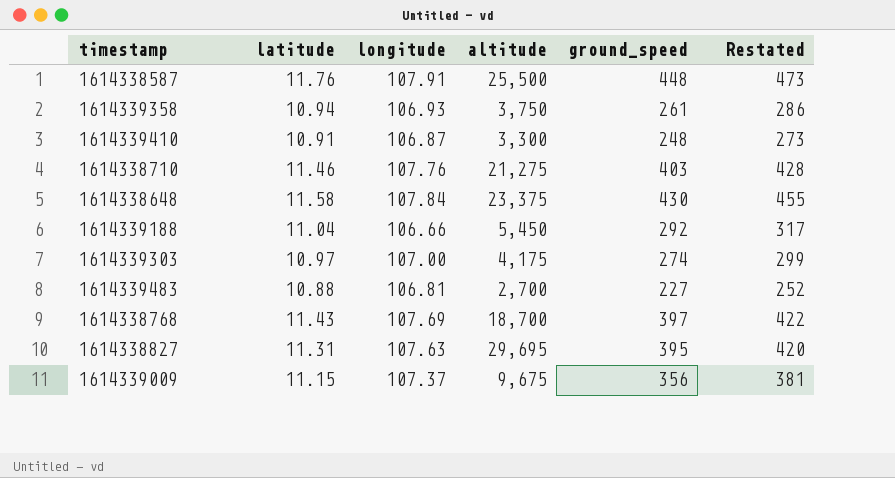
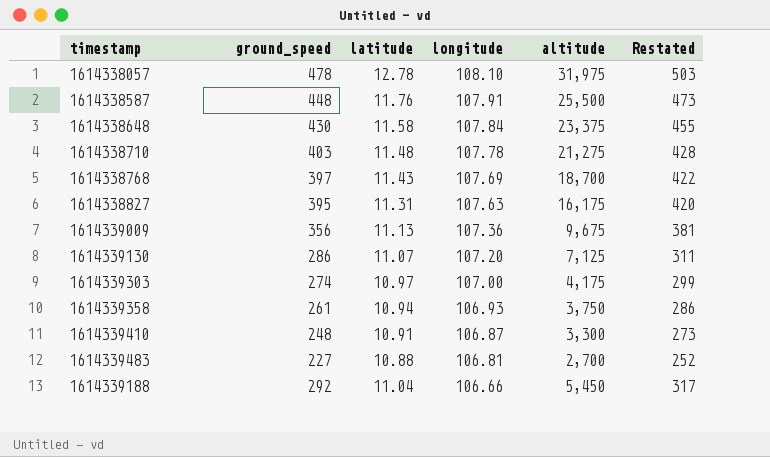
row order: none -> longitude descending
column ground_speed | position: 5 -> 2
row 1614338057: none -> 478 | 12.78 | 108.10 | 31,975 | 503
1614338710 | latitude: 11.46 -> 11.48
1614338710 | longitude: 107.76 -> 107.78
1614338827 | altitude: 29,695 -> 16,175
1614339009 | latitude: 11.15 -> 11.13
1614339009 | longitude: 107.37 -> 107.36
row 1614339130: none -> 286 | 11.07 | 107.20 | 7,125 | 311

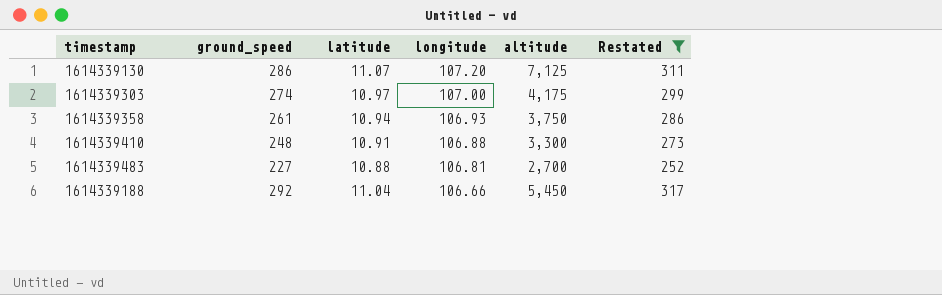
filter: none -> Restated <= 317
1614339410 | longitude: 106.87 -> 106.88

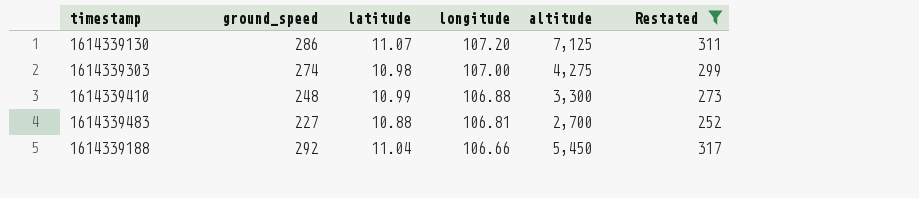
row 1614339358: 261 | 10.94 | 106.93 | 3,750 | 286 -> none
1614339303 | latitude: 10.97 -> 10.98
1614339303 | altitude: 4,175 -> 4,275
1614339410 | latitude: 10.91 -> 10.99

